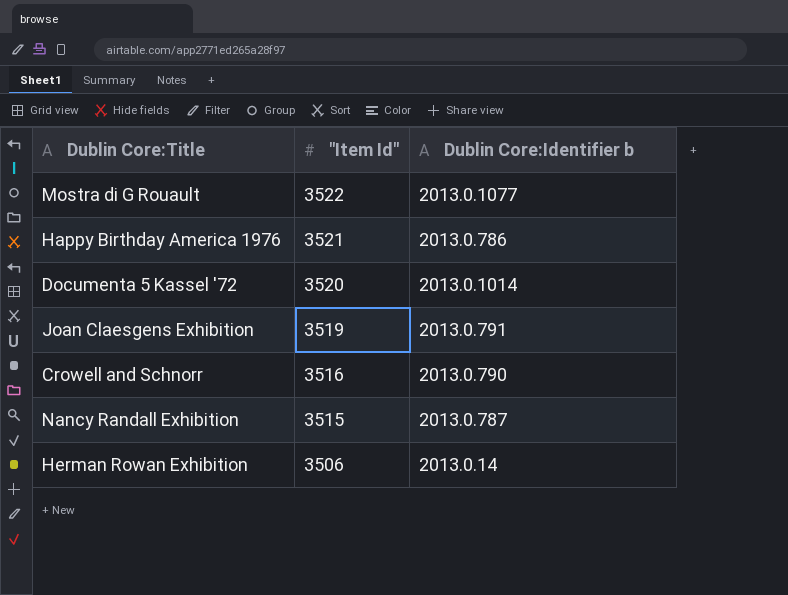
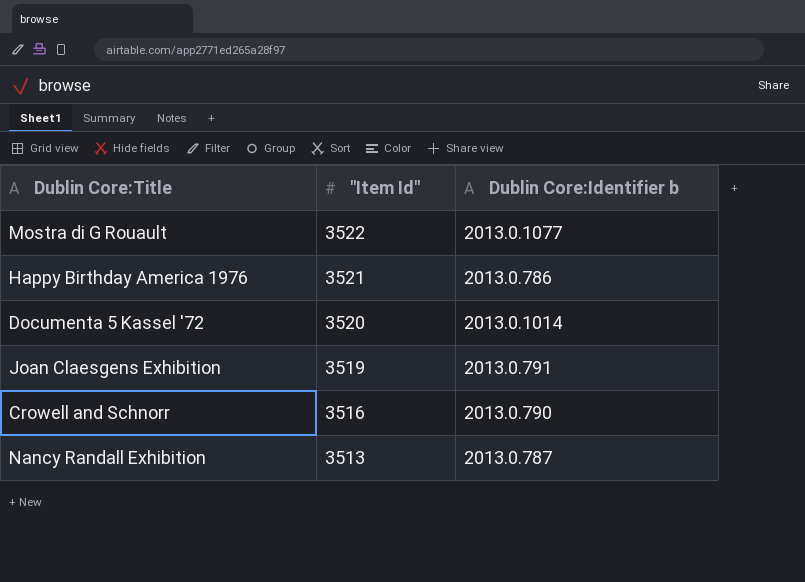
row Herman Rowan Exhibition: 3506 | 2013.0.14 -> none
Nancy Randall Exhibition | "Item Id": 3515 -> 3513

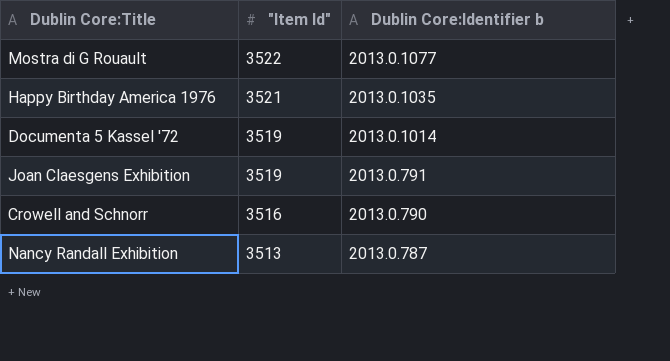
Happy Birthday America 1976 | Dublin Core:Identifier b: 2013.0.786 -> 2013.0.1035
Documenta 5 Kassel '72 | "Item Id": 3520 -> 3519

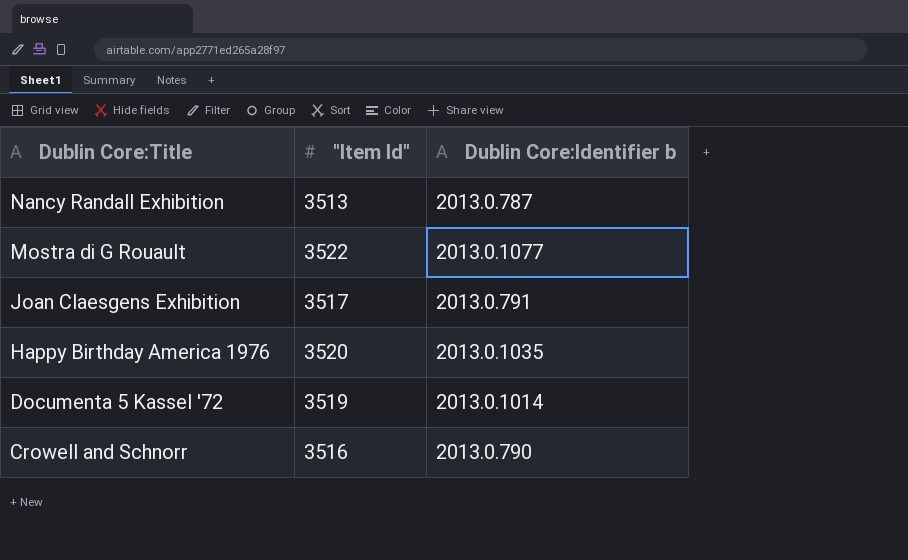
row order: "Item Id" descending -> Dublin Core:Title descending
Joan Claesgens Exhibition | "Item Id": 3519 -> 3517
Happy Birthday America 1976 | "Item Id": 3521 -> 3520

